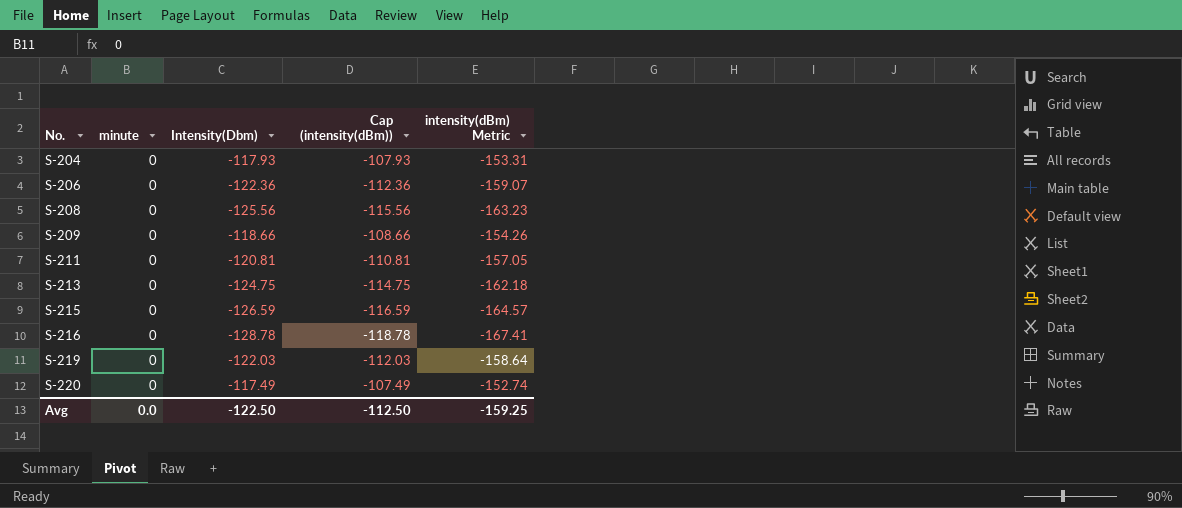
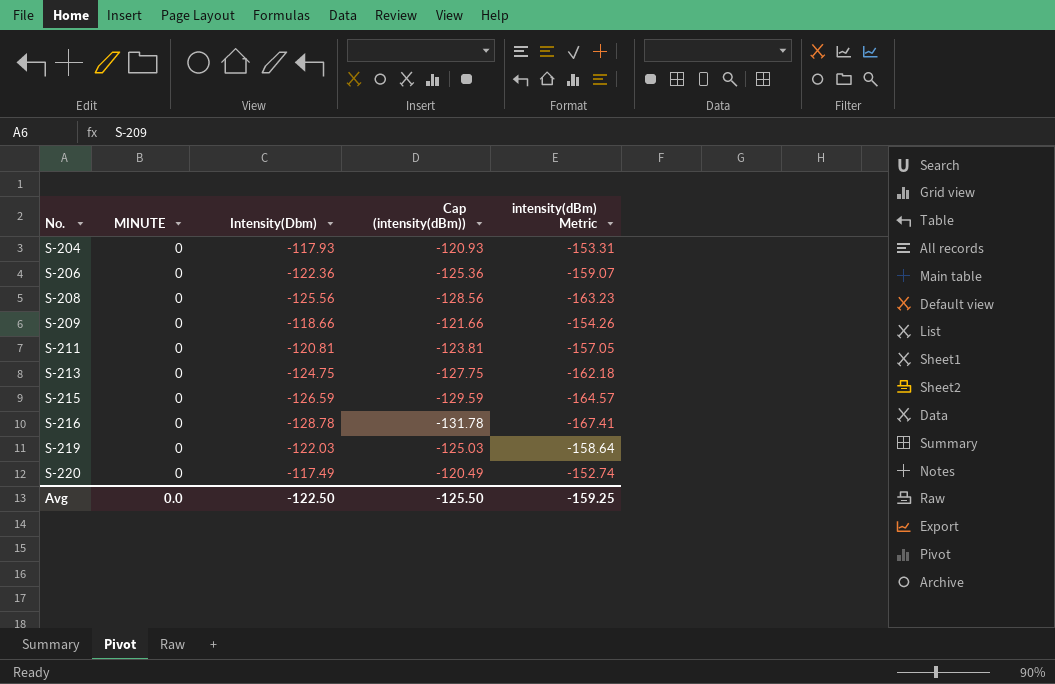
column name: minute -> MINUTE
column Cap (intensity(dBm)) | formula: [Intensity(Dbm)] + 10 -> [Intensity(Dbm)] - 3
Avg | Cap (intensity(dBm)): -112.50 -> -125.50

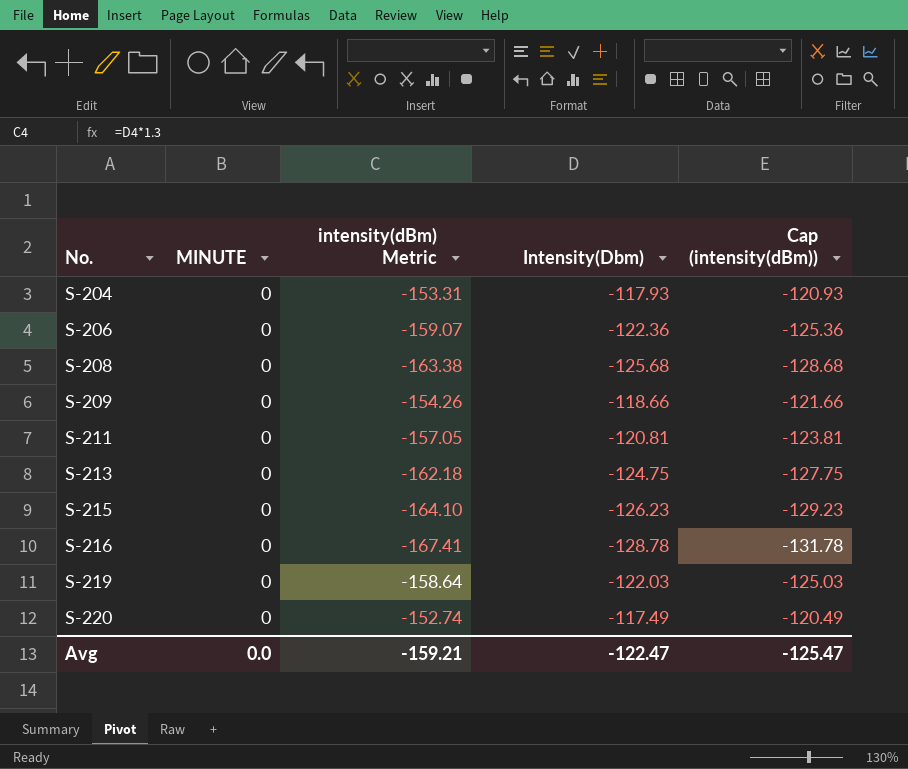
column intensity(dBm) Metric | position: 5 -> 3
S-208 | intensity(dBm) Metric: -163.23 -> -163.38
S-208 | Intensity(Dbm): -125.56 -> -125.68
S-208 | Cap (intensity(dBm)): -128.56 -> -128.68
S-215 | intensity(dBm) Metric: -164.57 -> -164.10
S-215 | Intensity(Dbm): -126.59 -> -126.23
S-215 | Cap (intensity(dBm)): -129.59 -> -129.23
Avg | intensity(dBm) Metric: -159.25 -> -159.21
Avg | Intensity(Dbm): -122.50 -> -122.47
Avg | Cap (intensity(dBm)): -125.50 -> -125.47

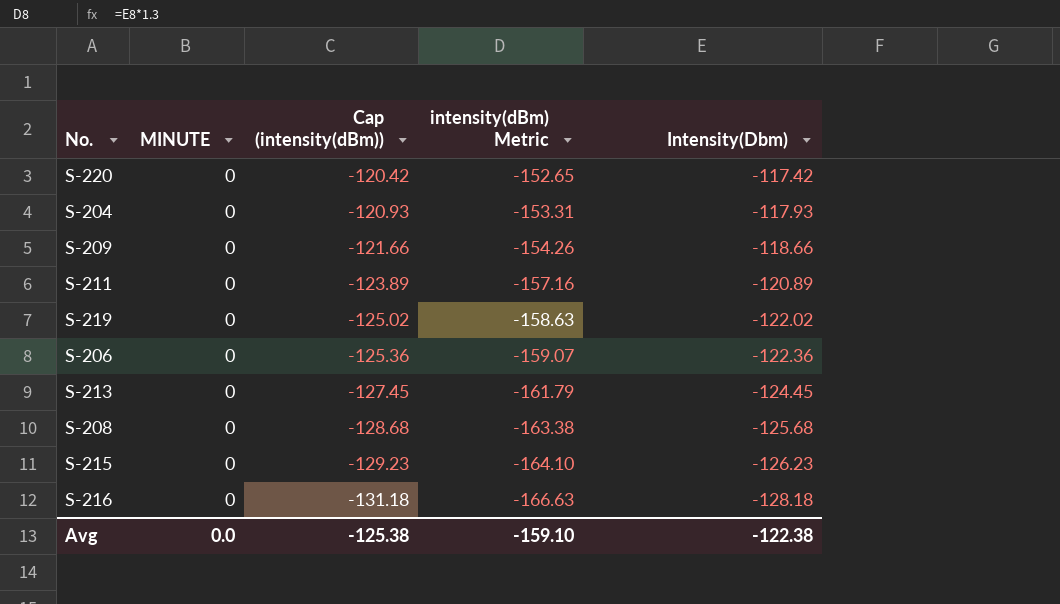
row order: No. ascending -> Cap (intensity(dBm)) descending
column Cap (intensity(dBm)) | position: 5 -> 3
S-220 | Cap (intensity(dBm)): -120.49 -> -120.42
S-220 | intensity(dBm) Metric: -152.74 -> -152.65
S-220 | Intensity(Dbm): -117.49 -> -117.42
S-211 | Cap (intensity(dBm)): -123.81 -> -123.89
S-211 | intensity(dBm) Metric: -157.05 -> -157.16
S-211 | Intensity(Dbm): -120.81 -> -120.89
S-219 | Cap (intensity(dBm)): -125.03 -> -125.02
S-219 | intensity(dBm) Metric: -158.64 -> -158.63
S-219 | Intensity(Dbm): -122.03 -> -122.02
S-213 | Cap (intensity(dBm)): -127.75 -> -127.45
S-213 | intensity(dBm) Metric: -162.18 -> -161.79
S-213 | Intensity(Dbm): -124.75 -> -124.45
S-216 | Cap (intensity(dBm)): -131.78 -> -131.18
S-216 | intensity(dBm) Metric: -167.41 -> -166.63
S-216 | Intensity(Dbm): -128.78 -> -128.18
Avg | Cap (intensity(dBm)): -125.47 -> -125.38
Avg | intensity(dBm) Metric: -159.21 -> -159.10
Avg | Intensity(Dbm): -122.47 -> -122.38

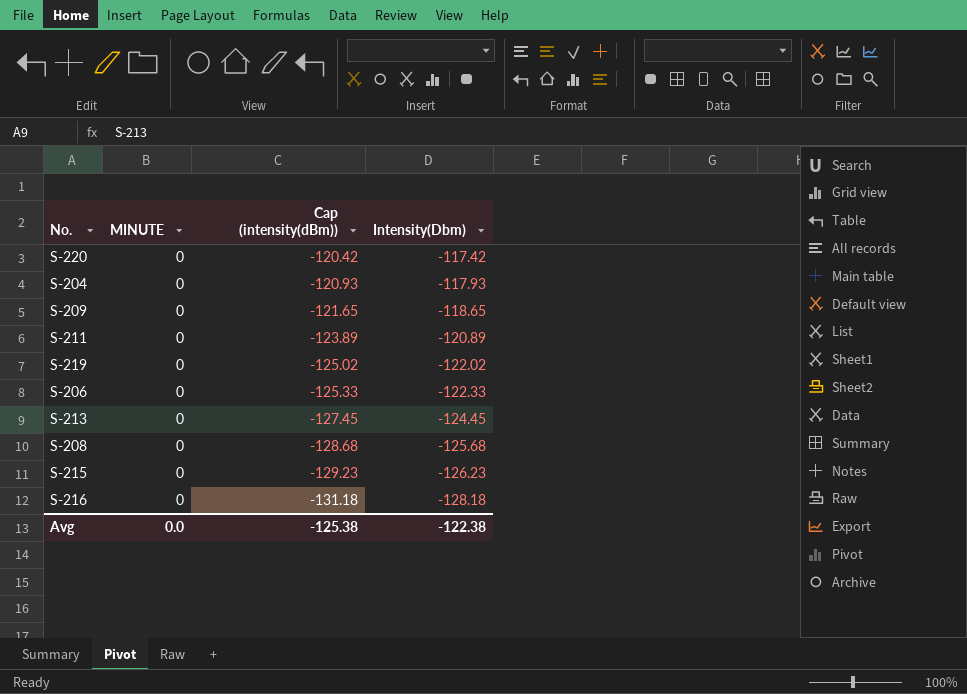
column intensity(dBm) Metric | formula: [Intensity(Dbm)] * 1.3 -> none
S-209 | Cap (intensity(dBm)): -121.66 -> -121.65
S-209 | Intensity(Dbm): -118.66 -> -118.65
S-206 | Cap (intensity(dBm)): -125.36 -> -125.33
S-206 | Intensity(Dbm): -122.36 -> -122.33

